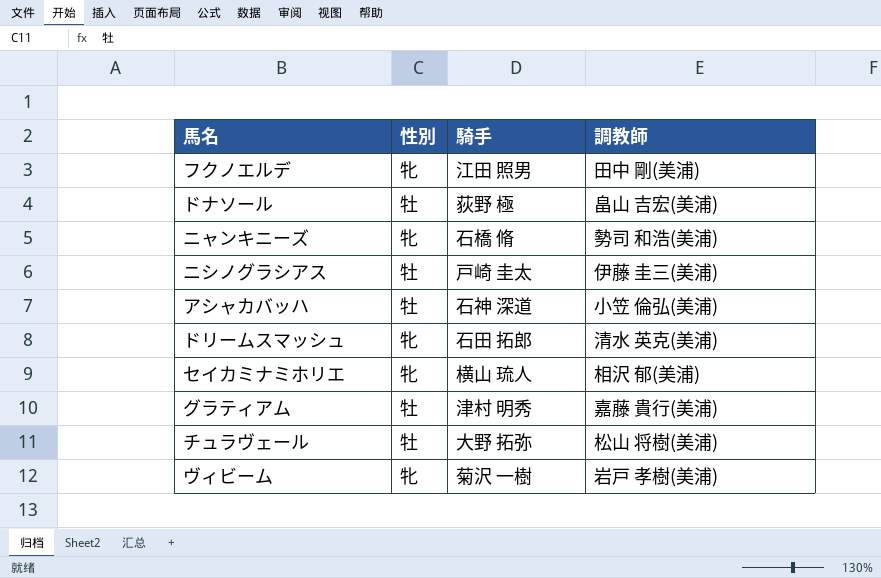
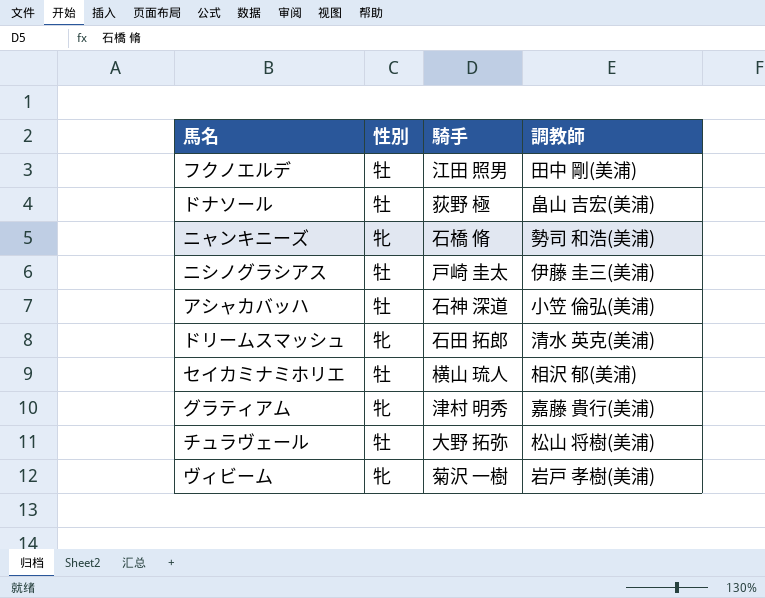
フクノエルデ | 性別: 牝 -> 牡
セイカミナミホリエ | 性別: 牝 -> 牡
グラティアム | 性別: 牡 -> 牝

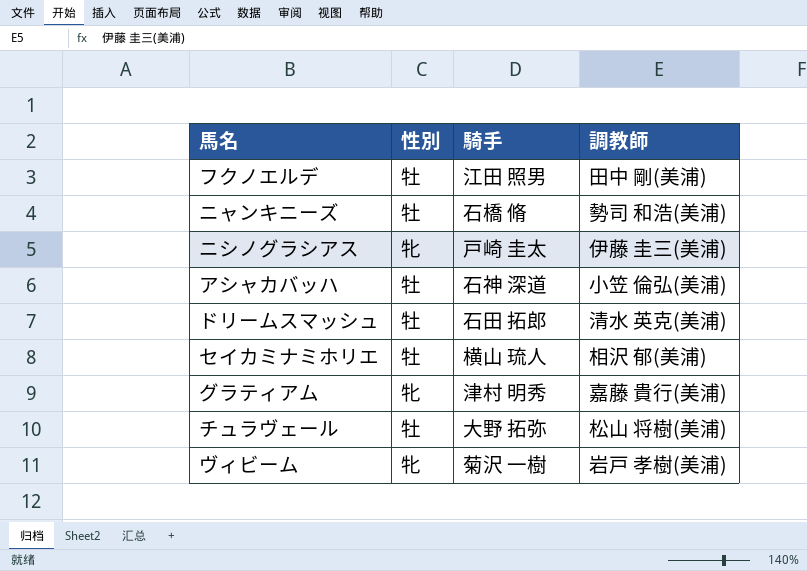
row ドナソール: 牡 | 荻野 極 | 畠山 吉宏(美浦) -> none
ニャンキニーズ | 性別: 牝 -> 牡
ニシノグラシアス | 性別: 牡 -> 牝
ドリームスマッシュ | 性別: 牝 -> 牡

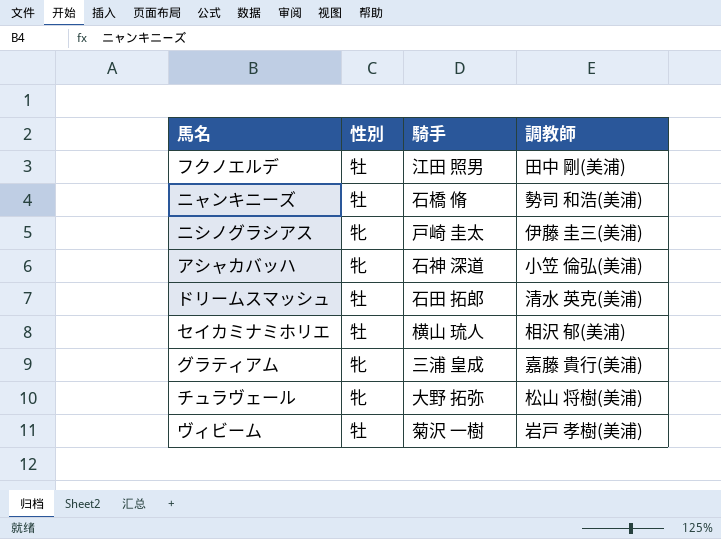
アシャカバッハ | 性別: 牡 -> 牝
グラティアム | 騎手: 津村 明秀 -> 三浦 皇成
チュラヴェール | 性別: 牡 -> 牝
ヴィビーム | 性別: 牝 -> 牡

